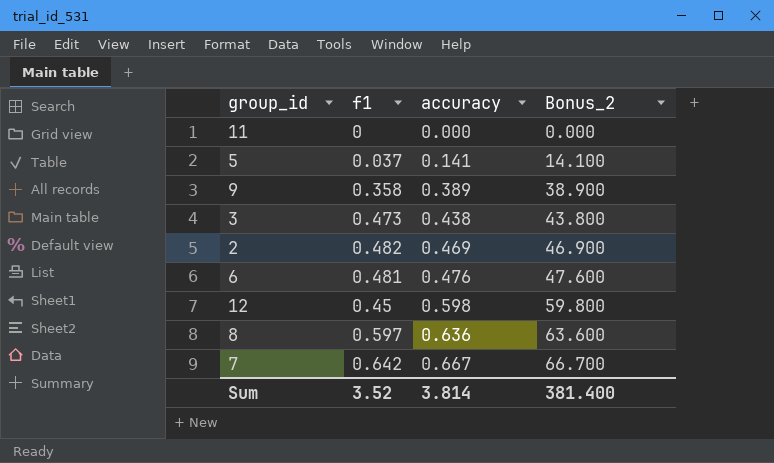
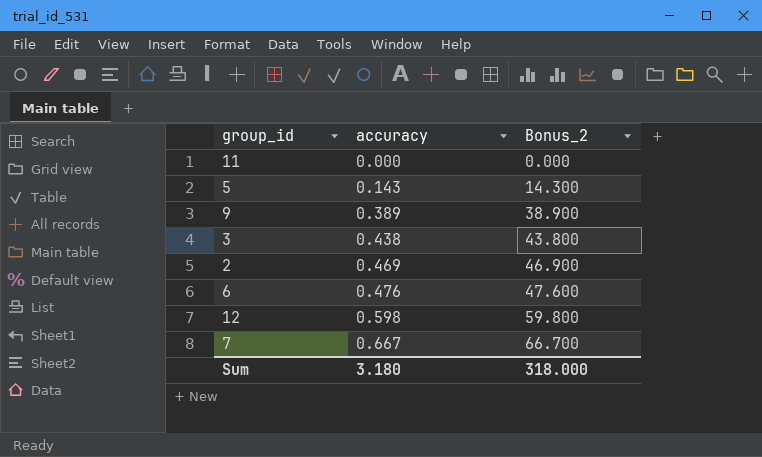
column f1 | position: 2 -> none
row 8: 0.597 | 0.636 | 63.600 -> none
5 | accuracy: 0.141 -> 0.143
5 | Bonus_2: 14.100 -> 14.300
Sum | accuracy: 3.814 -> 3.180
Sum | Bonus_2: 381.400 -> 318.000

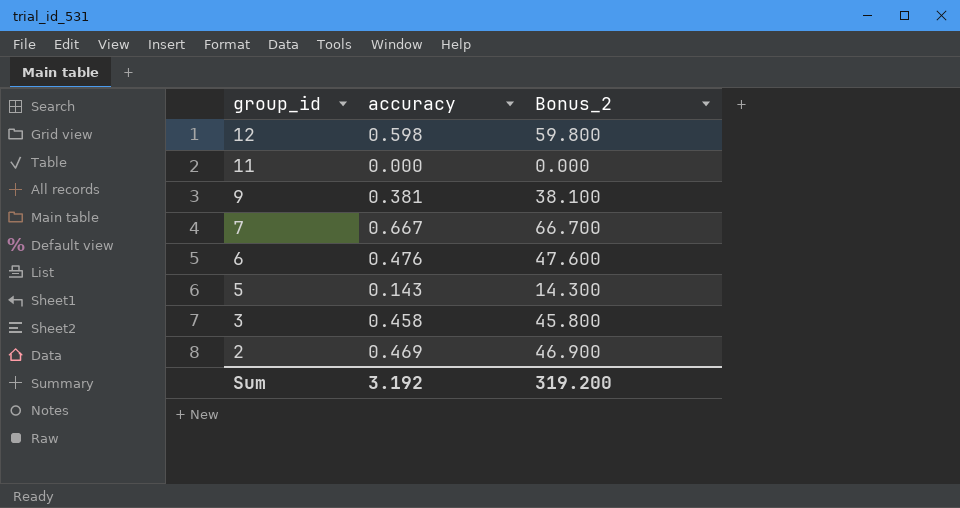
row order: accuracy ascending -> group_id descending
9 | accuracy: 0.389 -> 0.381
9 | Bonus_2: 38.900 -> 38.100
3 | accuracy: 0.438 -> 0.458
3 | Bonus_2: 43.800 -> 45.800
Sum | accuracy: 3.180 -> 3.192
Sum | Bonus_2: 318.000 -> 319.200

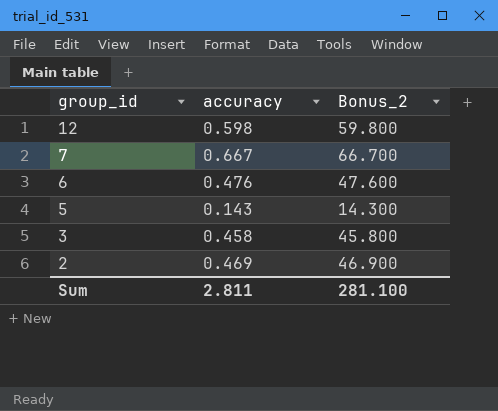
row 11: 0.000 | 0.000 -> none
row 9: 0.381 | 38.100 -> none
Sum | accuracy: 3.192 -> 2.811
Sum | Bonus_2: 319.200 -> 281.100

